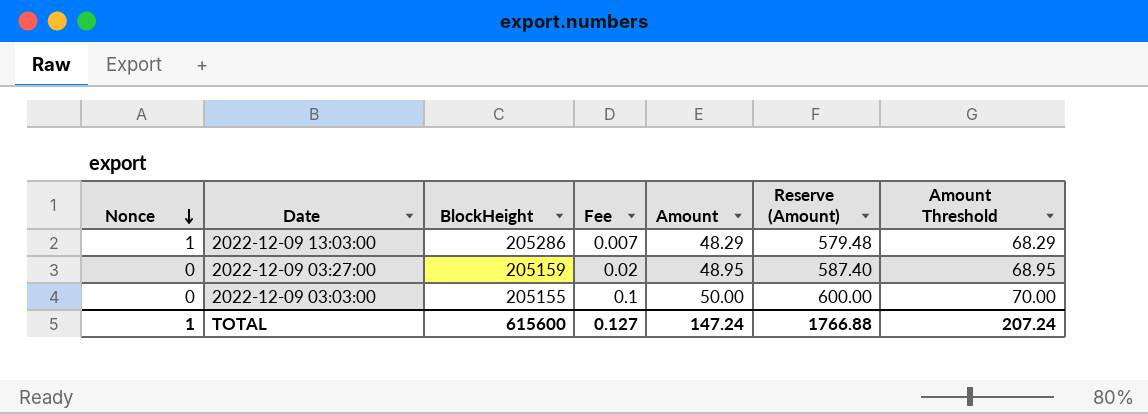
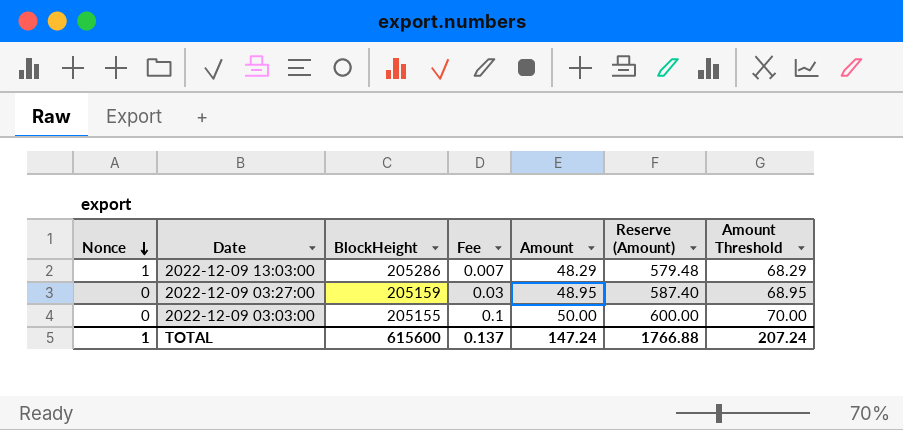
2022-12-09 03:27:00 | Fee: 0.02 -> 0.03
TOTAL | Fee: 0.127 -> 0.137

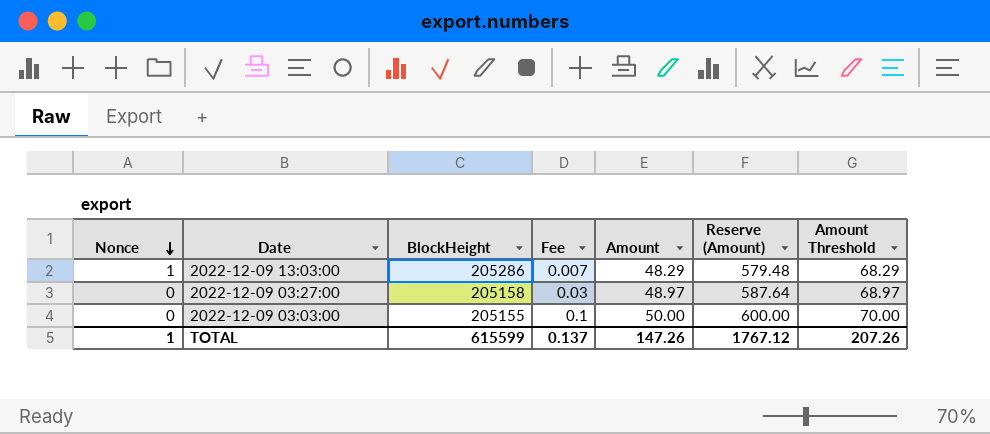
2022-12-09 03:27:00 | BlockHeight: 205159 -> 205158
2022-12-09 03:27:00 | Amount: 48.95 -> 48.97
2022-12-09 03:27:00 | Reserve (Amount): 587.40 -> 587.64
2022-12-09 03:27:00 | Amount Threshold: 68.95 -> 68.97
TOTAL | BlockHeight: 615600 -> 615599
TOTAL | Amount: 147.24 -> 147.26
TOTAL | Reserve (Amount): 1766.88 -> 1767.12
TOTAL | Amount Threshold: 207.24 -> 207.26

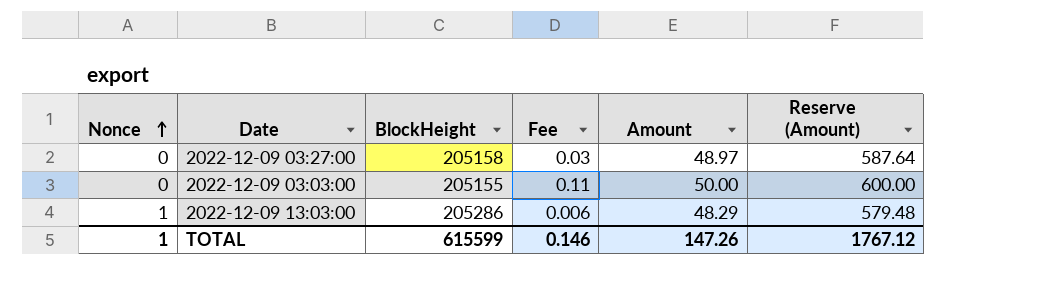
row order: Nonce descending -> Nonce ascending
column Amount Threshold | formula: [Amount] + 20 -> none
2022-12-09 03:03:00 | Fee: 0.1 -> 0.11
2022-12-09 13:03:00 | Fee: 0.007 -> 0.006
TOTAL | Fee: 0.137 -> 0.146

